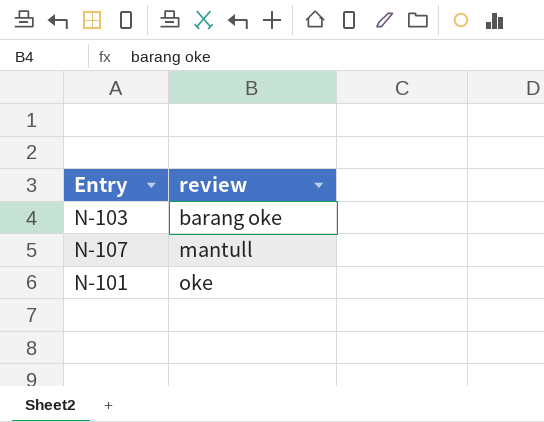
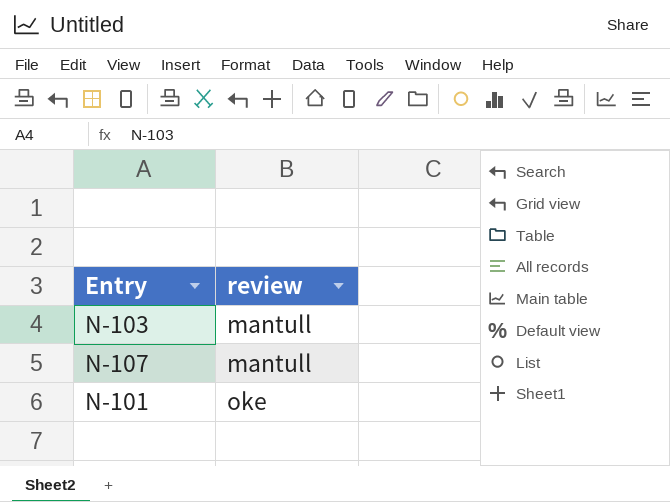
N-103 | review: barang oke -> mantull

